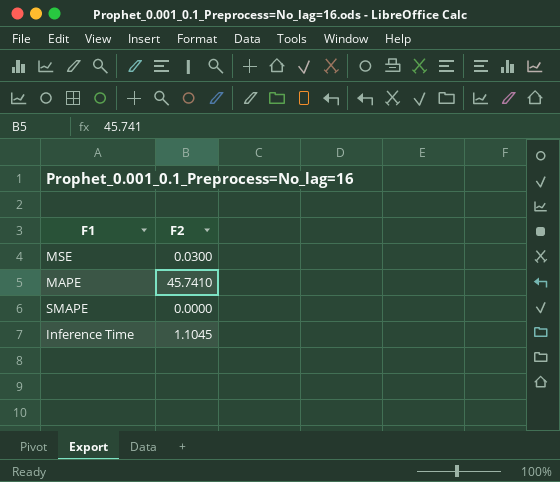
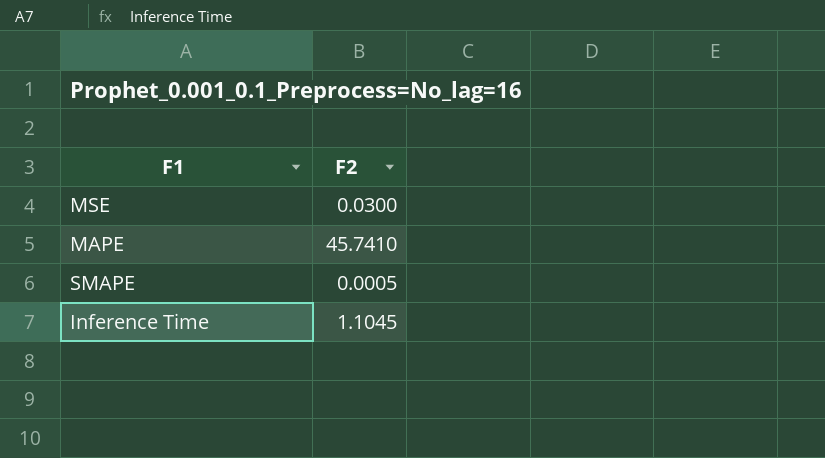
SMAPE | F2: 0.0000 -> 0.0005

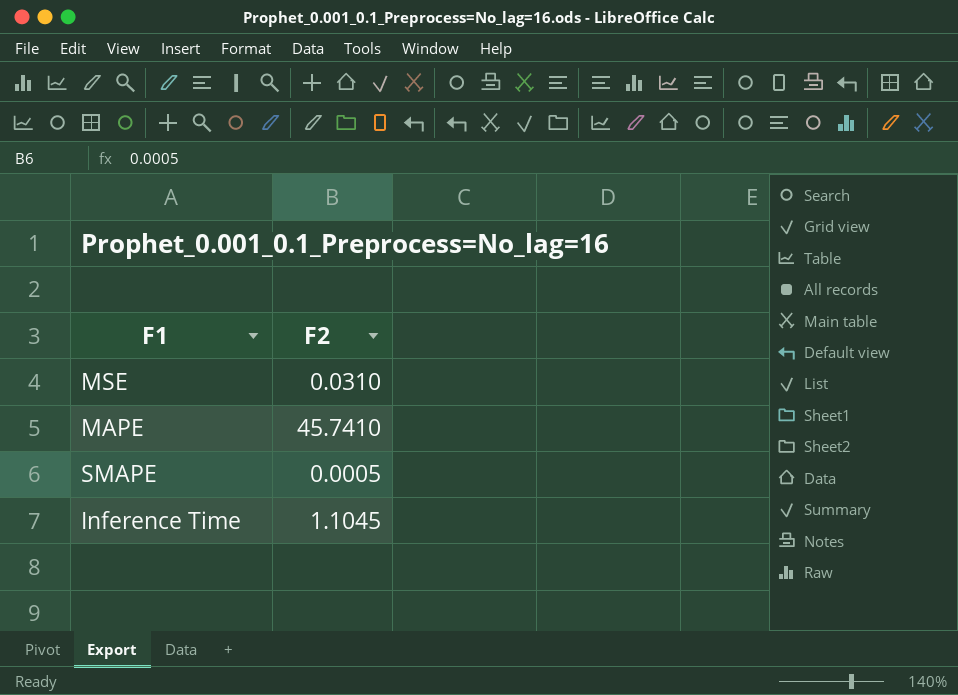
MSE | F2: 0.0300 -> 0.0310

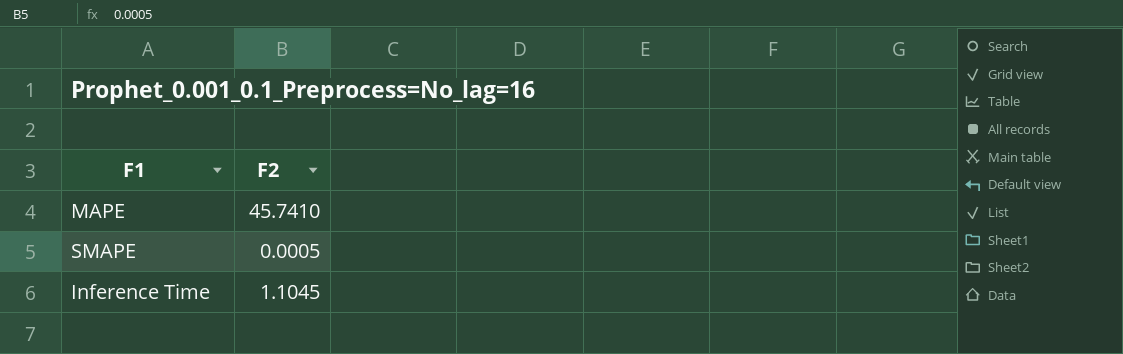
row MSE: 0.0310 -> none

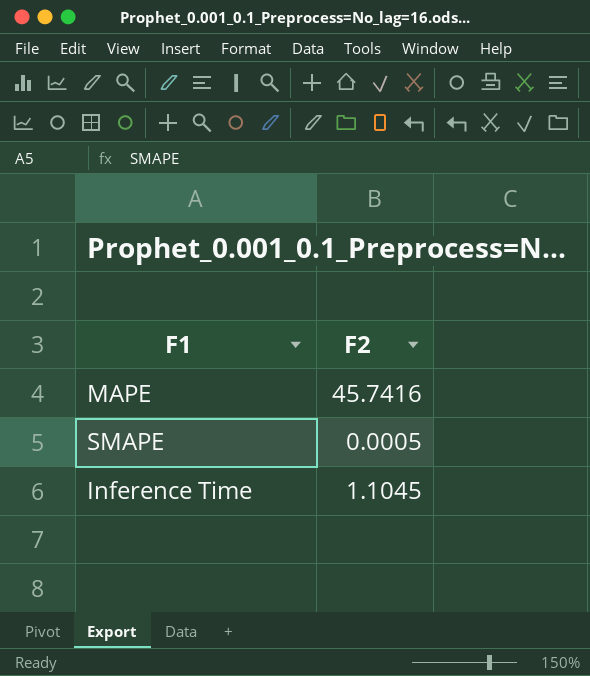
MAPE | F2: 45.7410 -> 45.7416

